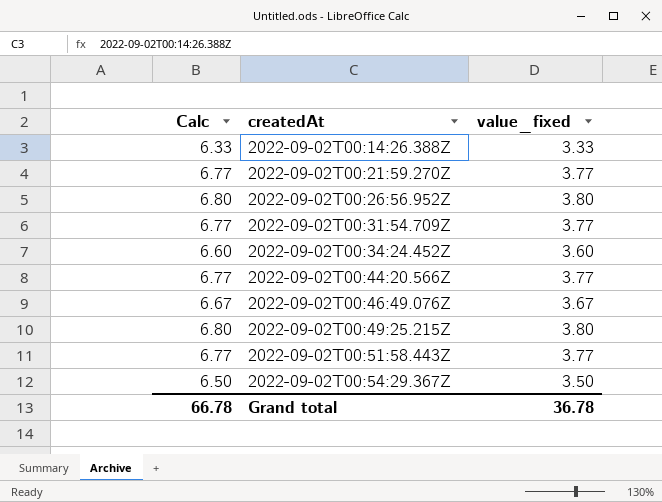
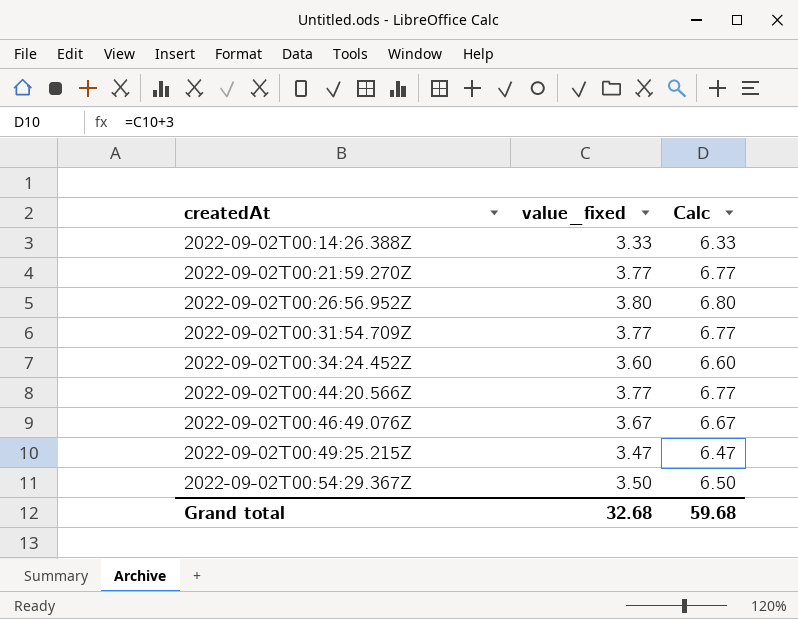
column Calc | position: 1 -> 3
row 2022-09-02T00:51:58.443Z: 6.77 | 3.77 -> none
2022-09-02T00:49:25.215Z | value_fixed: 3.80 -> 3.47
2022-09-02T00:49:25.215Z | Calc: 6.80 -> 6.47
Grand total | value_fixed: 36.78 -> 32.68
Grand total | Calc: 66.78 -> 59.68

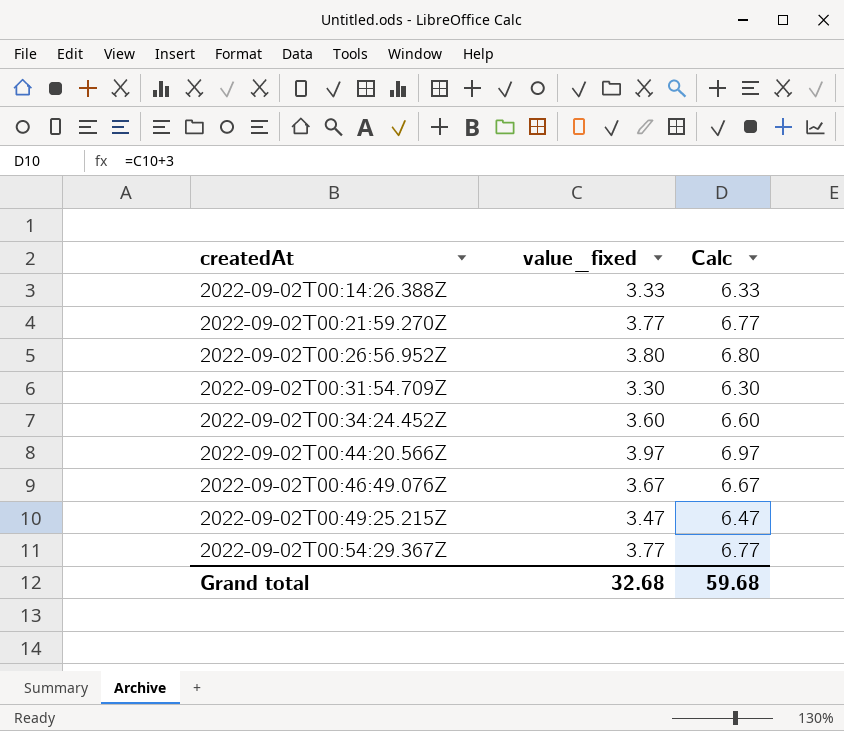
2022-09-02T00:31:54.709Z | value_fixed: 3.77 -> 3.30
2022-09-02T00:31:54.709Z | Calc: 6.77 -> 6.30
2022-09-02T00:44:20.566Z | value_fixed: 3.77 -> 3.97
2022-09-02T00:44:20.566Z | Calc: 6.77 -> 6.97
2022-09-02T00:54:29.367Z | value_fixed: 3.50 -> 3.77
2022-09-02T00:54:29.367Z | Calc: 6.50 -> 6.77

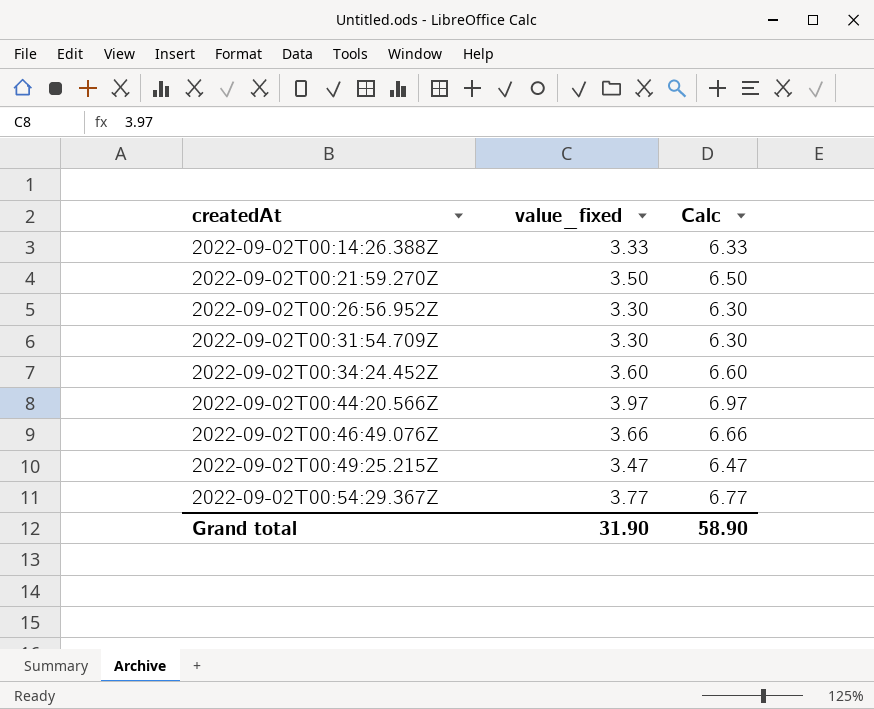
2022-09-02T00:21:59.270Z | value_fixed: 3.77 -> 3.50
2022-09-02T00:21:59.270Z | Calc: 6.77 -> 6.50
2022-09-02T00:26:56.952Z | value_fixed: 3.80 -> 3.30
2022-09-02T00:26:56.952Z | Calc: 6.80 -> 6.30
2022-09-02T00:46:49.076Z | value_fixed: 3.67 -> 3.66
2022-09-02T00:46:49.076Z | Calc: 6.67 -> 6.66
Grand total | value_fixed: 32.68 -> 31.90
Grand total | Calc: 59.68 -> 58.90

